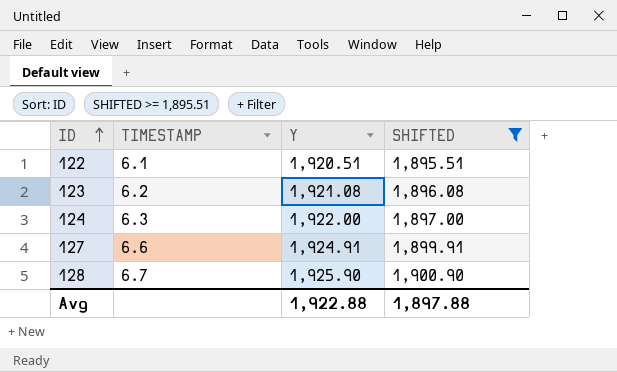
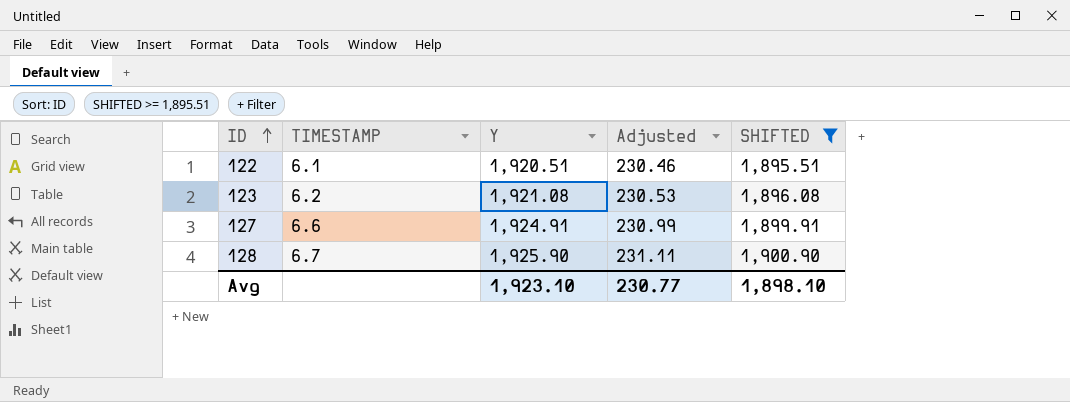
column Adjusted | formula: none -> [Y] * 0.12
row 124: 6.3 | 1,922.00 | 1,897.00 -> none
Avg | Y: 1,922.88 -> 1,923.10
Avg | SHIFTED: 1,897.88 -> 1,898.10

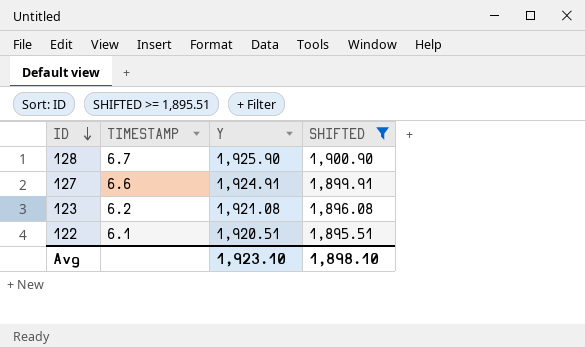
row order: ID ascending -> ID descending
column Adjusted | formula: [Y] * 0.12 -> none

